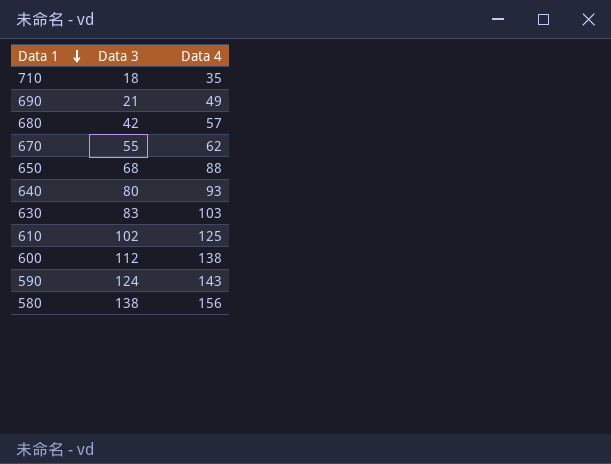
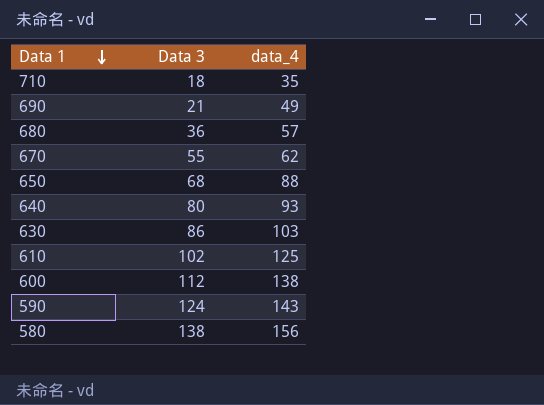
column name: Data 4 -> data_4
680 | Data 3: 42 -> 36
630 | Data 3: 83 -> 86

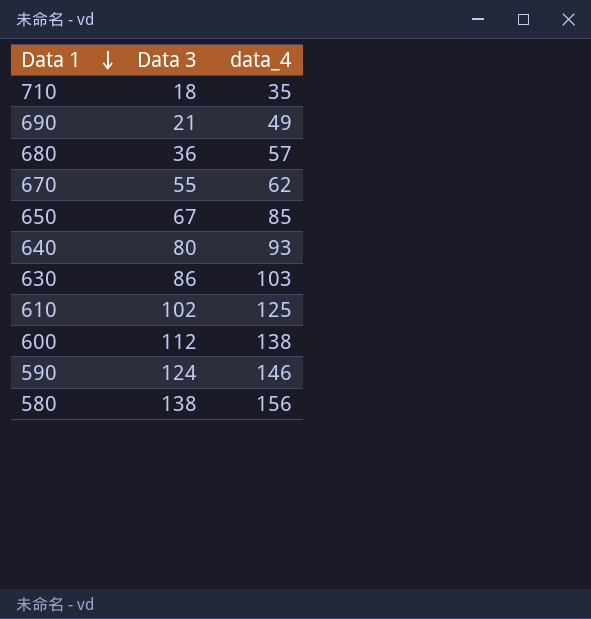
650 | Data 3: 68 -> 67
650 | data_4: 88 -> 85
590 | data_4: 143 -> 146

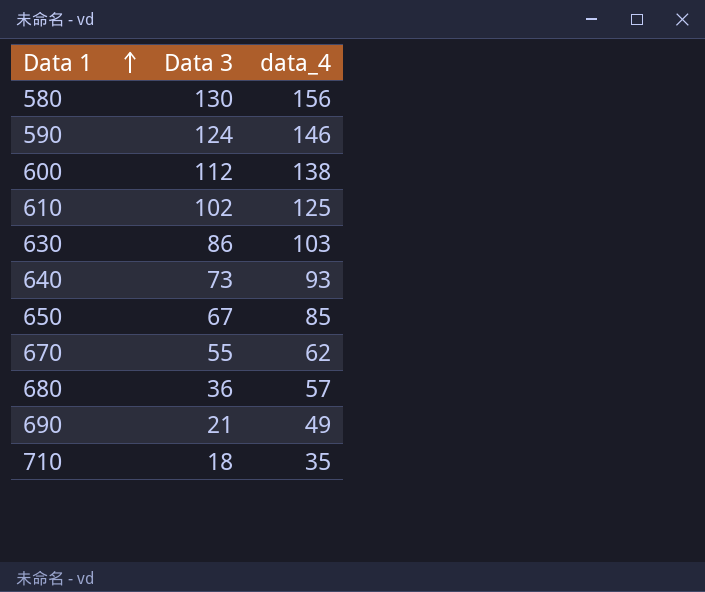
row order: Data 1 descending -> Data 1 ascending
580 | Data 3: 138 -> 130
640 | Data 3: 80 -> 73

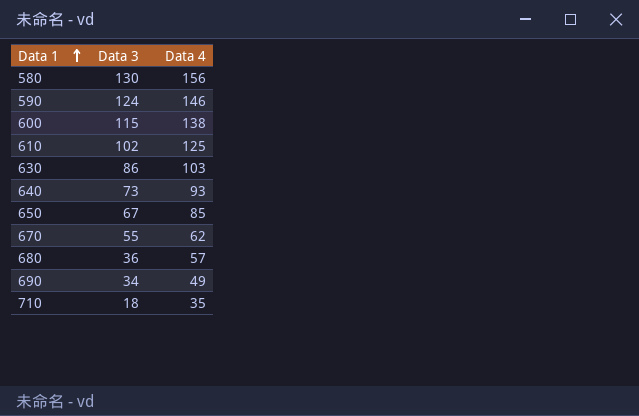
column name: data_4 -> Data 4
600 | Data 3: 112 -> 115
690 | Data 3: 21 -> 34

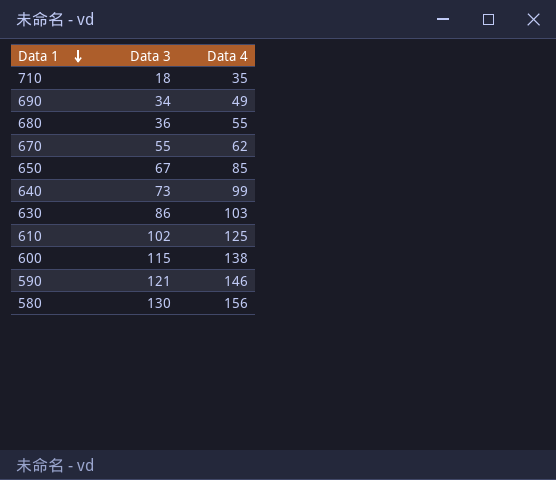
row order: Data 1 ascending -> Data 1 descending
680 | Data 4: 57 -> 55
640 | Data 4: 93 -> 99
590 | Data 3: 124 -> 121

